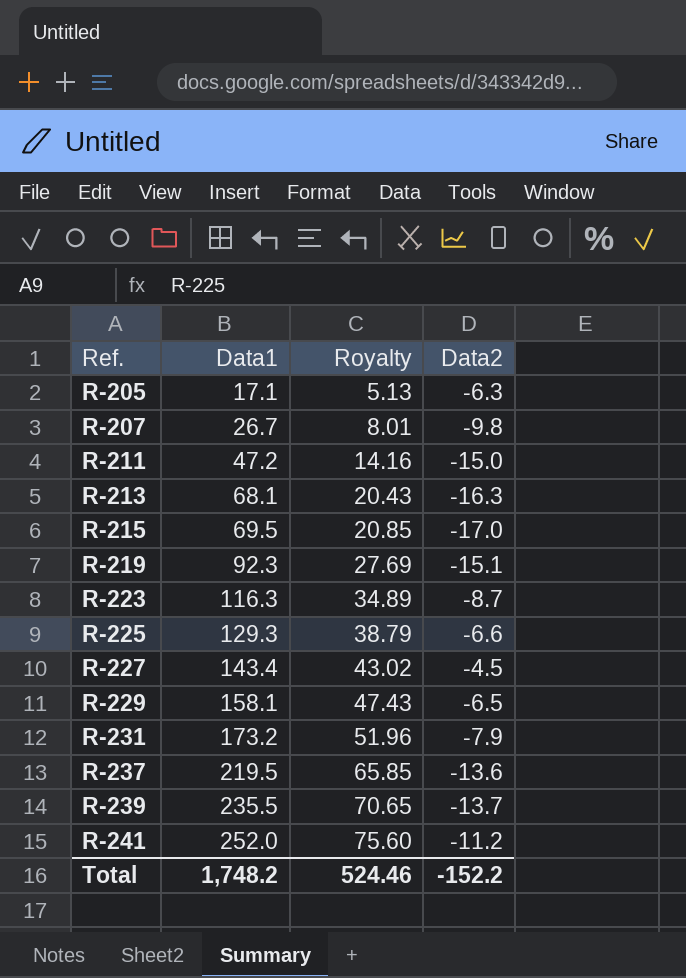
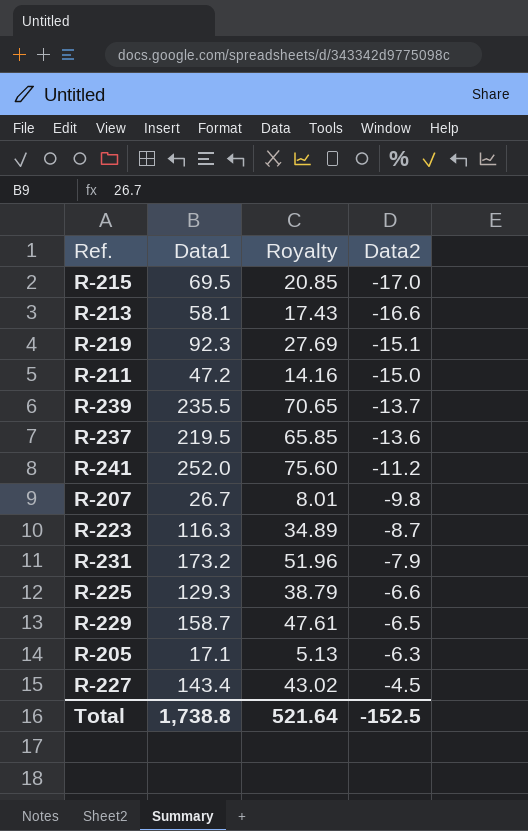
row order: Ref. ascending -> Data2 ascending
R-213 | Data1: 68.1 -> 58.1
R-213 | Royalty: 20.43 -> 17.43
R-213 | Data2: -16.3 -> -16.6
R-229 | Data1: 158.1 -> 158.7
R-229 | Royalty: 47.43 -> 47.61
Total | Data1: 1,748.2 -> 1,738.8
Total | Royalty: 524.46 -> 521.64
Total | Data2: -152.2 -> -152.5

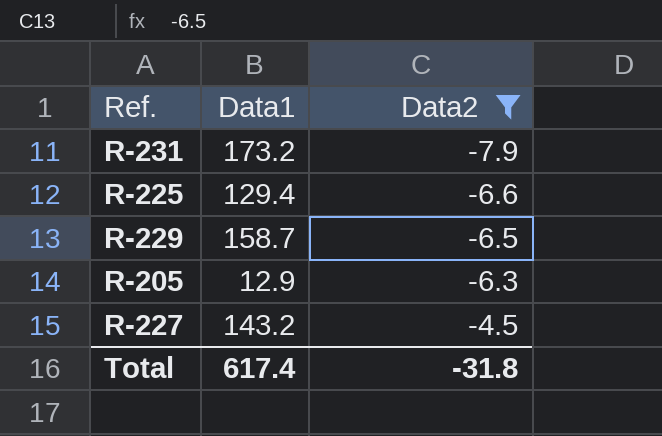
filter: none -> Data2 >= -7.9
column Royalty | formula: [Data1] * 0.3 -> none
R-225 | Data1: 129.3 -> 129.4
R-205 | Data1: 17.1 -> 12.9
R-227 | Data1: 143.4 -> 143.2
Total | Data1: 1,738.8 -> 617.4
Total | Data2: -152.5 -> -31.8

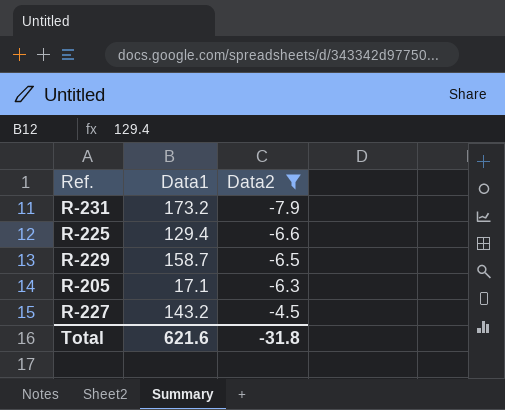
R-205 | Data1: 12.9 -> 17.1
Total | Data1: 617.4 -> 621.6

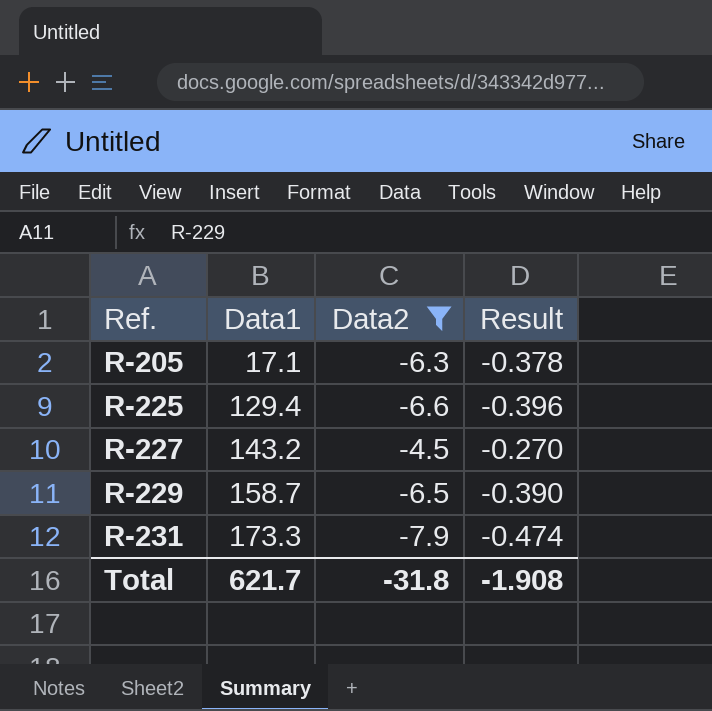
row order: Data2 ascending -> Ref. ascending
column Result | formula: none -> [Data2] * 0.06
R-231 | Data1: 173.2 -> 173.3
Total | Data1: 621.6 -> 621.7

